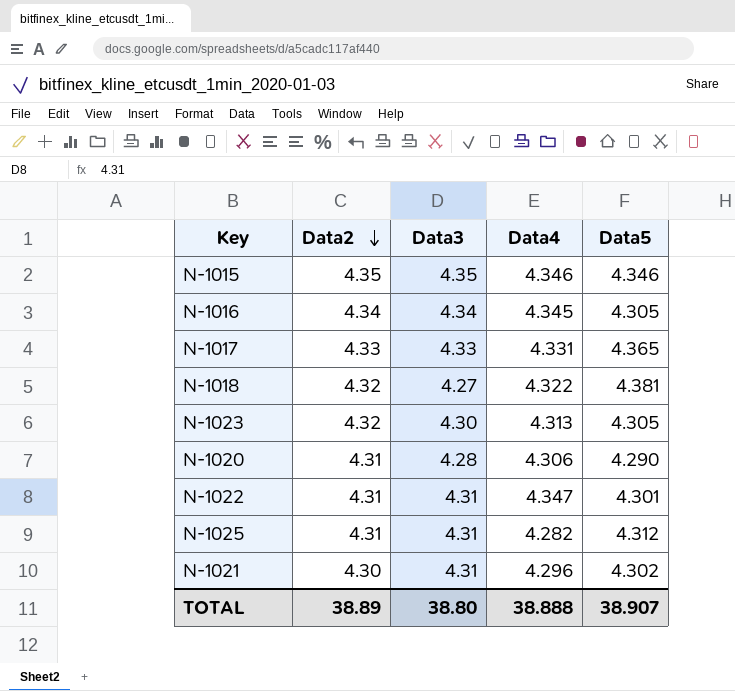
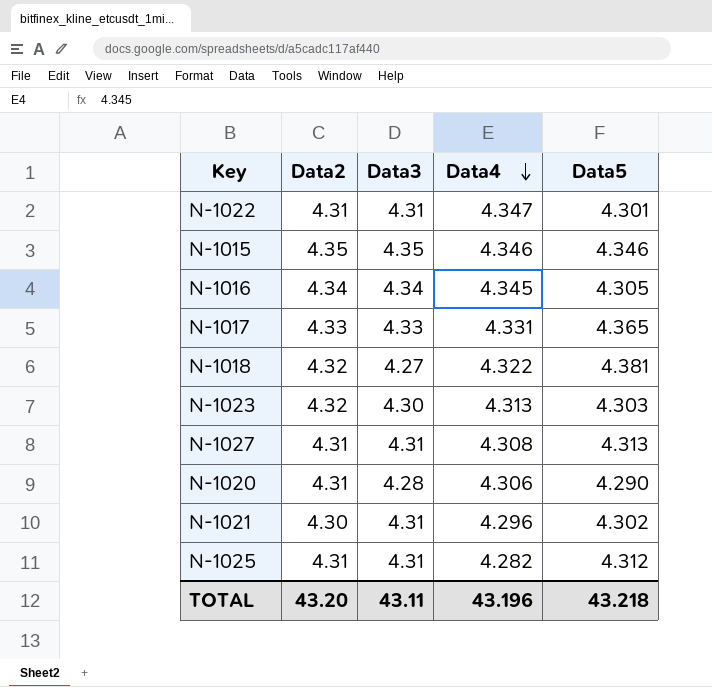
row order: Data2 descending -> Data4 descending
N-1023 | Data5: 4.305 -> 4.303
row N-1027: none -> 4.31 | 4.31 | 4.308 | 4.313
TOTAL | Data2: 38.89 -> 43.20
TOTAL | Data3: 38.80 -> 43.11
TOTAL | Data4: 38.888 -> 43.196
TOTAL | Data5: 38.907 -> 43.218

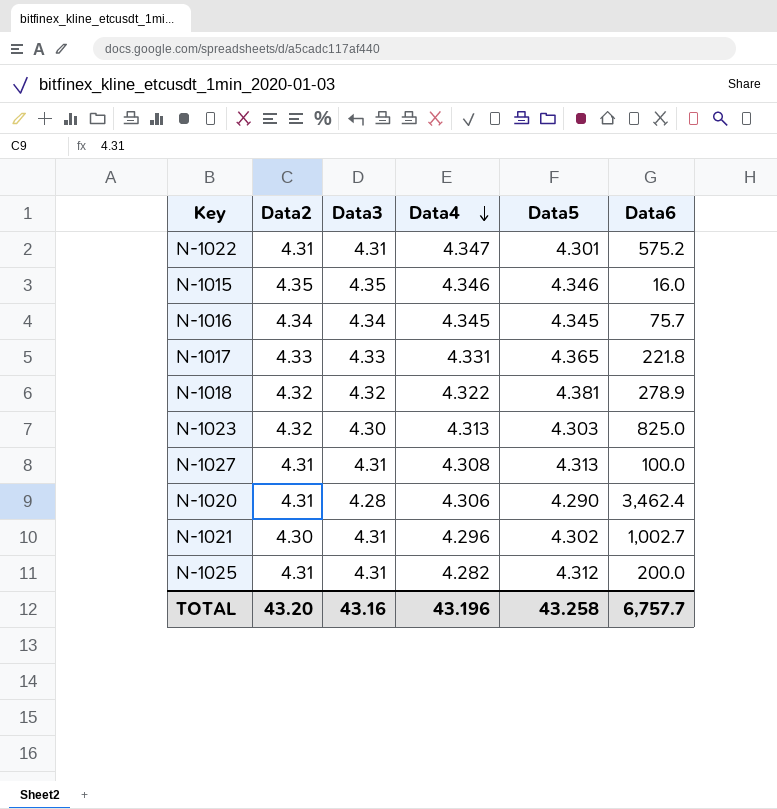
column Data6 | position: none -> 6
N-1016 | Data5: 4.305 -> 4.345
N-1018 | Data3: 4.27 -> 4.32
TOTAL | Data3: 43.11 -> 43.16
TOTAL | Data5: 43.218 -> 43.258

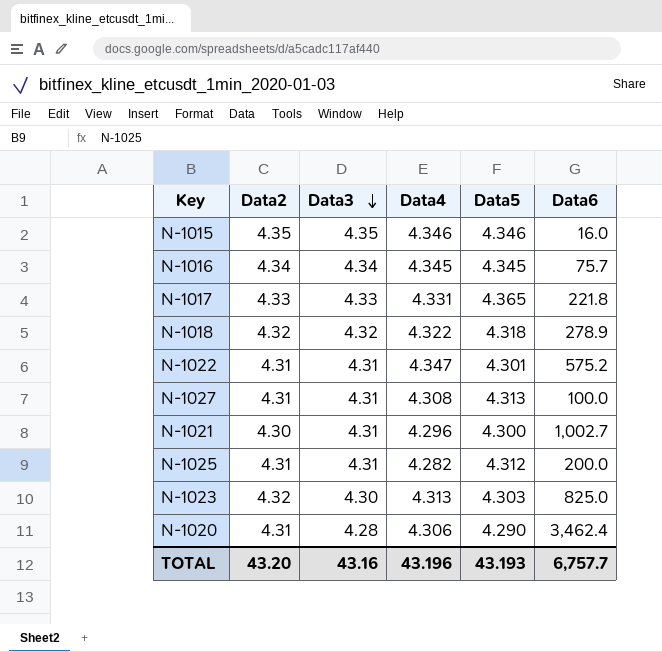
row order: Data4 descending -> Data3 descending
N-1018 | Data5: 4.381 -> 4.318
N-1021 | Data5: 4.302 -> 4.300
TOTAL | Data5: 43.258 -> 43.193

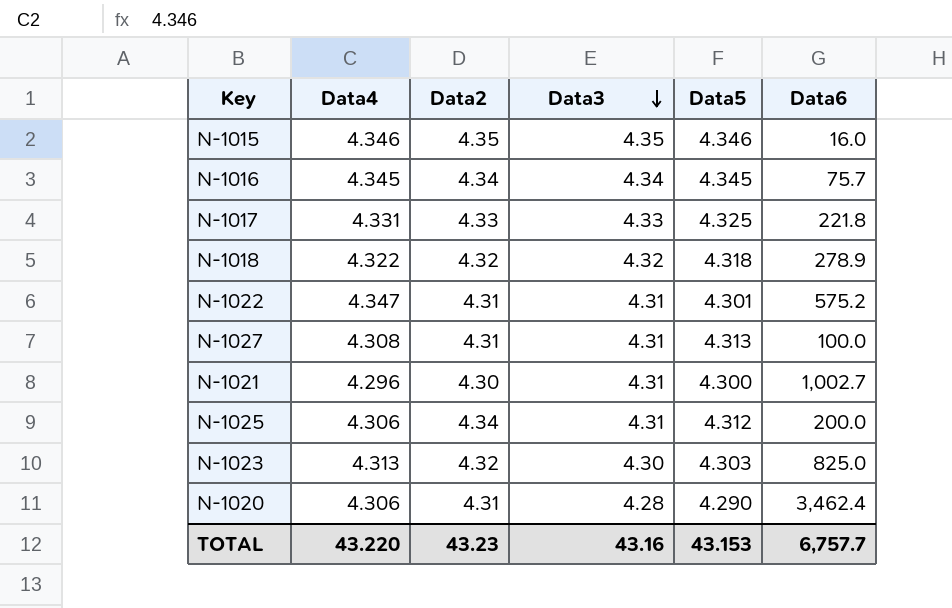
column Data4 | position: 4 -> 2
N-1017 | Data5: 4.365 -> 4.325
N-1025 | Data4: 4.282 -> 4.306
N-1025 | Data2: 4.31 -> 4.34
TOTAL | Data4: 43.196 -> 43.220
TOTAL | Data2: 43.20 -> 43.23
TOTAL | Data5: 43.193 -> 43.153

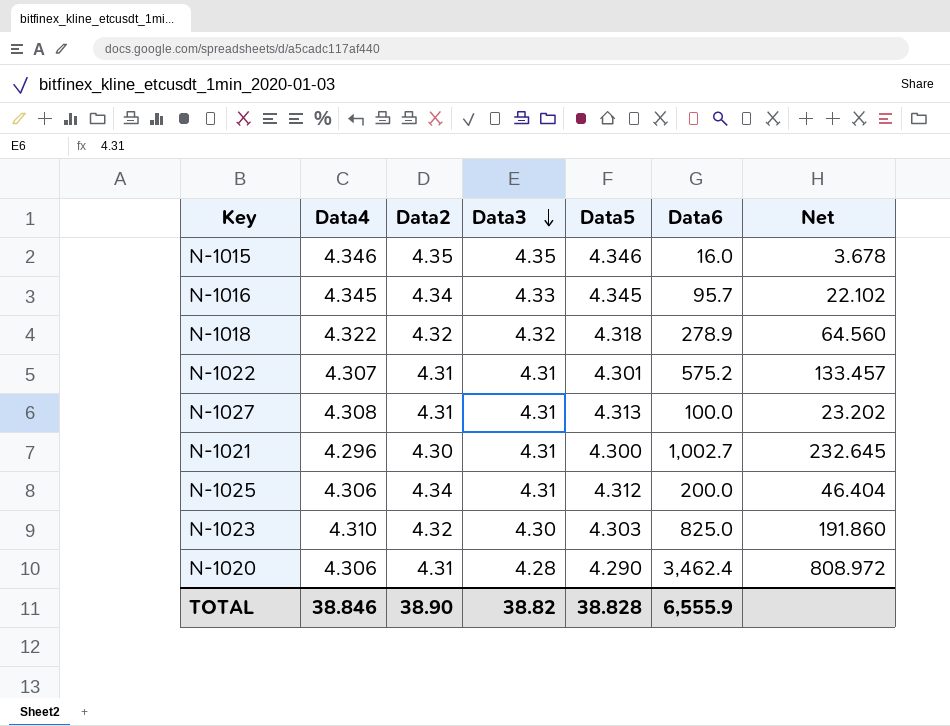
column Net | formula: none -> [Data6] / [Data3]
row N-1017: 4.331 | 4.33 | 4.33 | 4.325 | 221.8 -> none
N-1016 | Data3: 4.34 -> 4.33
N-1016 | Data6: 75.7 -> 95.7
N-1022 | Data4: 4.347 -> 4.307
N-1023 | Data4: 4.313 -> 4.310
TOTAL | Data4: 43.220 -> 38.846
TOTAL | Data2: 43.23 -> 38.90
TOTAL | Data3: 43.16 -> 38.82
TOTAL | Data5: 43.153 -> 38.828
TOTAL | Data6: 6,757.7 -> 6,555.9

